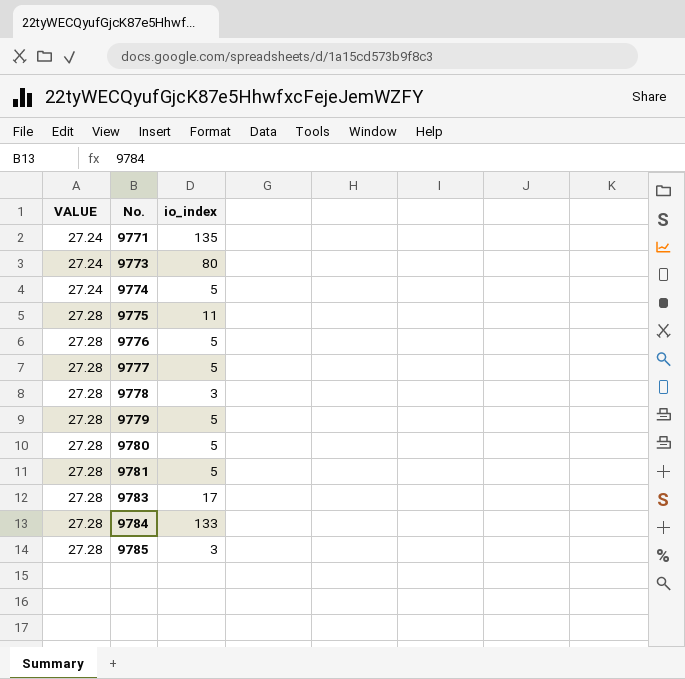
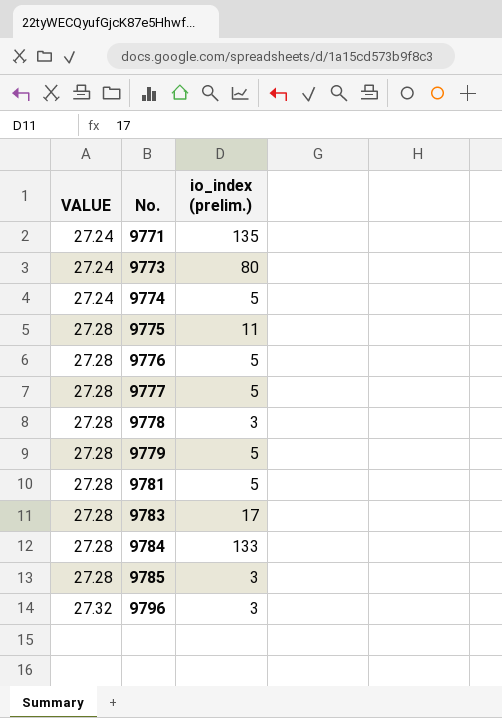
column name: io_index -> io_index (prelim.)
row 9780: 27.28 | 5 -> none
row 9796: none -> 27.32 | 3

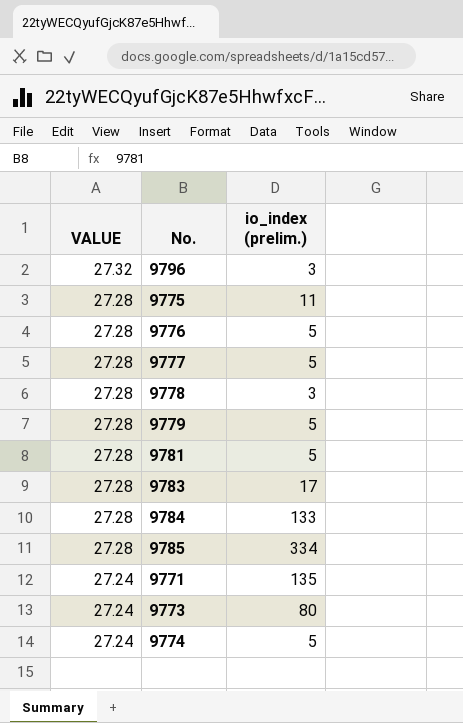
row order: VALUE ascending -> VALUE descending
9785 | io_index (prelim.): 3 -> 334

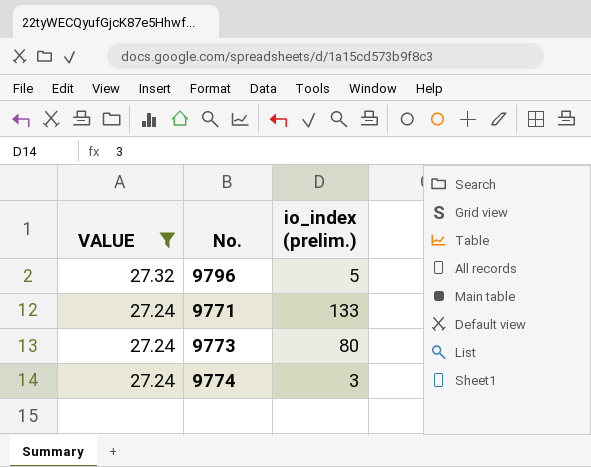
filter: none -> VALUE != 27.28
9796 | io_index (prelim.): 3 -> 5
9771 | io_index (prelim.): 135 -> 133
9774 | io_index (prelim.): 5 -> 3

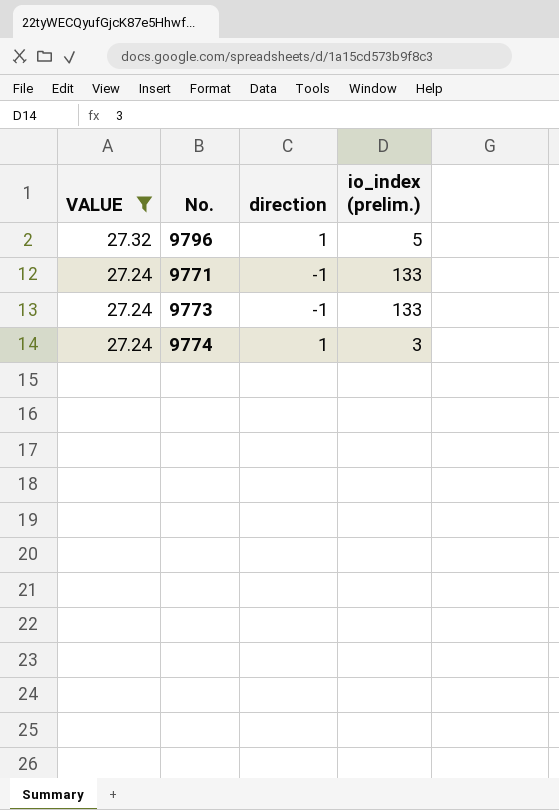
column direction | position: none -> 3
9773 | io_index (prelim.): 80 -> 133

